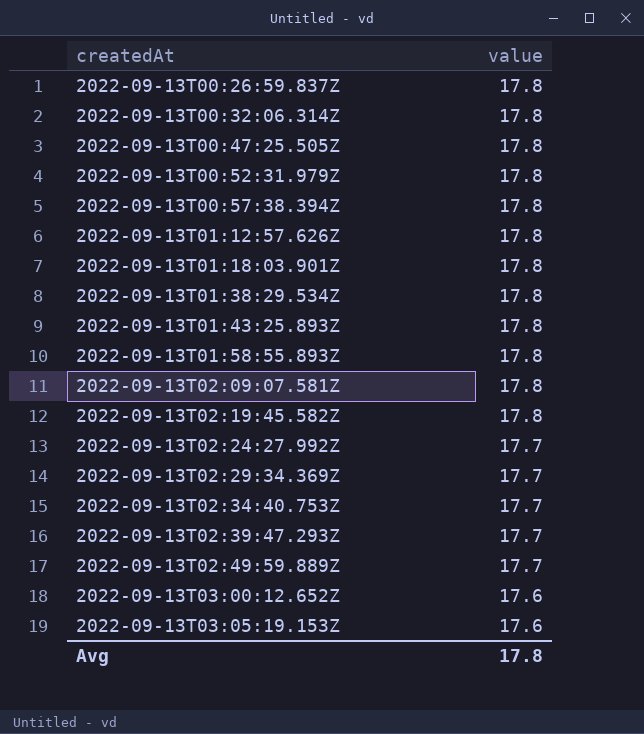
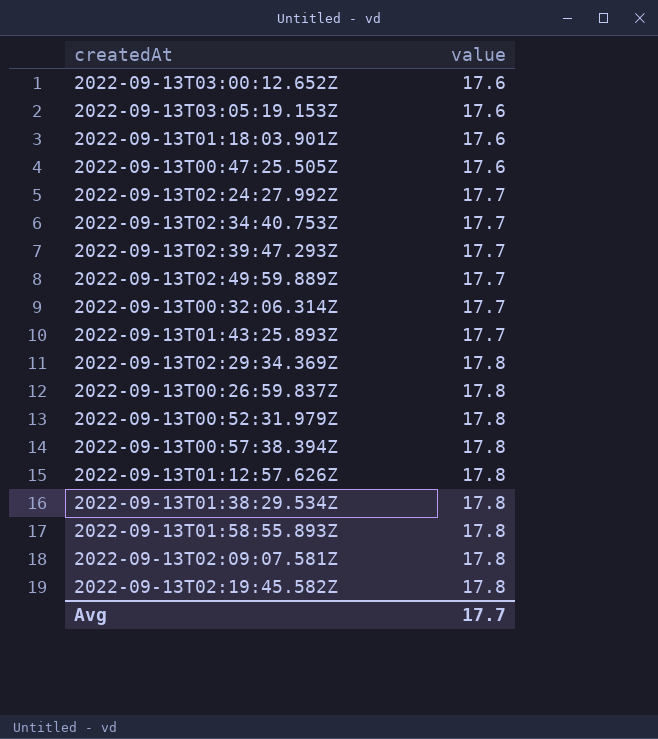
row order: createdAt ascending -> value ascending
2022-09-13T01:18:03.901Z | value: 17.8 -> 17.6
2022-09-13T00:47:25.505Z | value: 17.8 -> 17.6
2022-09-13T00:32:06.314Z | value: 17.8 -> 17.7
2022-09-13T01:43:25.893Z | value: 17.8 -> 17.7
2022-09-13T02:29:34.369Z | value: 17.7 -> 17.8
Avg | value: 17.8 -> 17.7

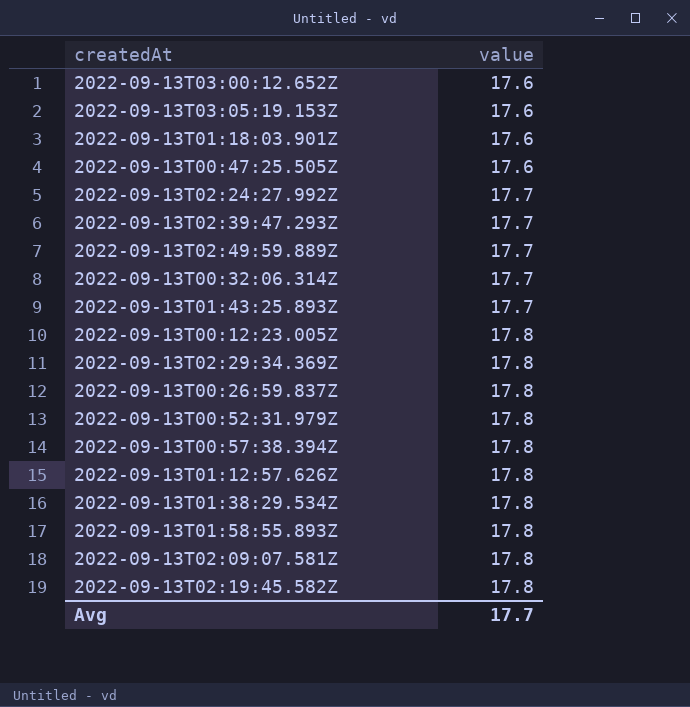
row 2022-09-13T02:34:40.753Z: 17.7 -> none
row 2022-09-13T00:12:23.005Z: none -> 17.8

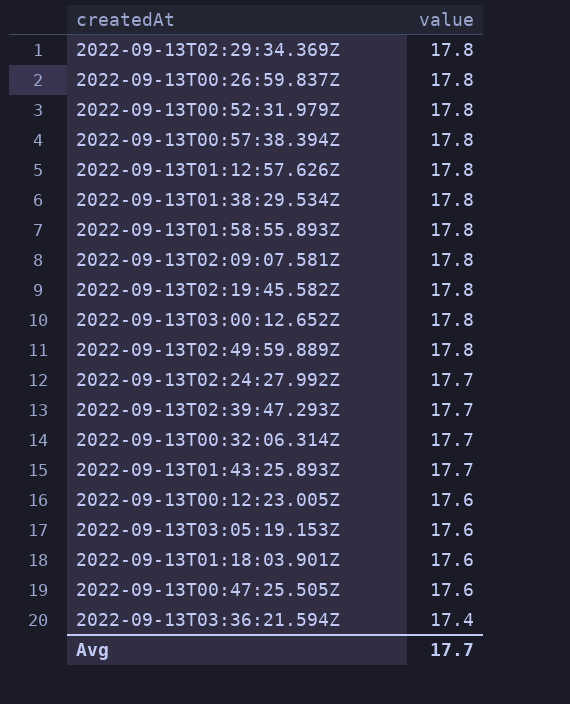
row order: value ascending -> value descending
2022-09-13T03:00:12.652Z | value: 17.6 -> 17.8
2022-09-13T02:49:59.889Z | value: 17.7 -> 17.8
2022-09-13T00:12:23.005Z | value: 17.8 -> 17.6
row 2022-09-13T03:36:21.594Z: none -> 17.4

